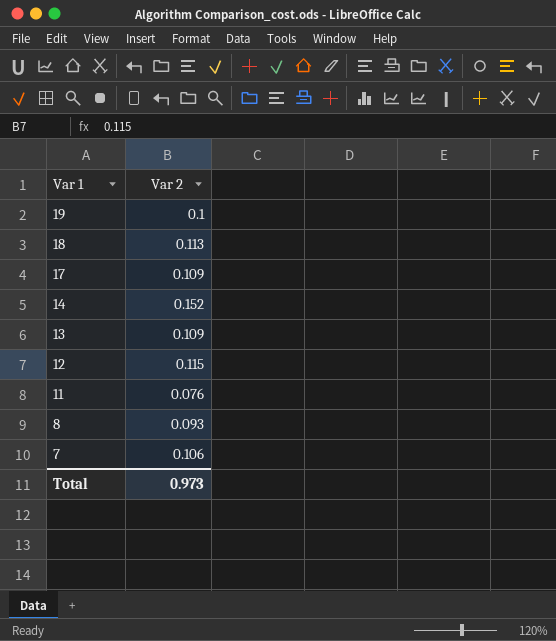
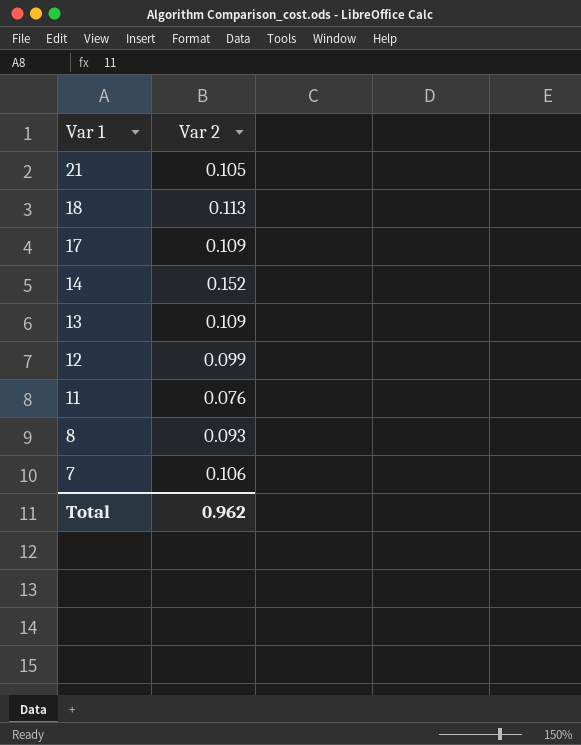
row 19: 0.1 -> none
row 21: none -> 0.105
12 | Var 2: 0.115 -> 0.099
Total | Var 2: 0.973 -> 0.962

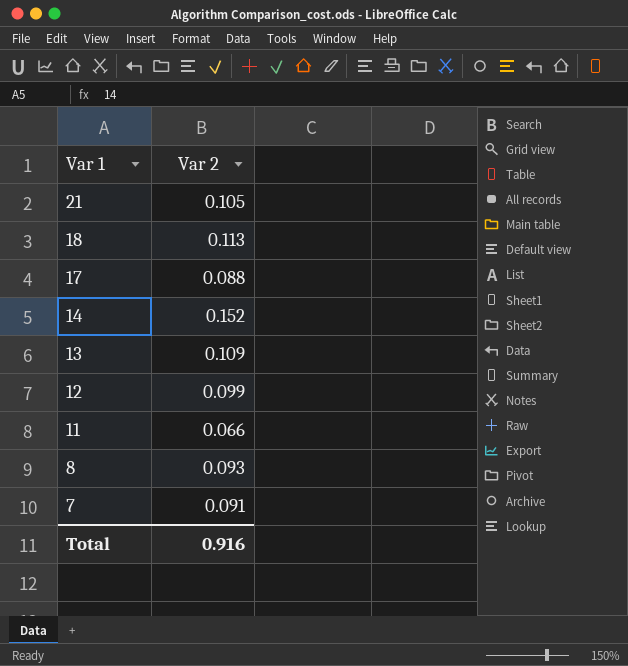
17 | Var 2: 0.109 -> 0.088
11 | Var 2: 0.076 -> 0.066
7 | Var 2: 0.106 -> 0.091
Total | Var 2: 0.962 -> 0.916

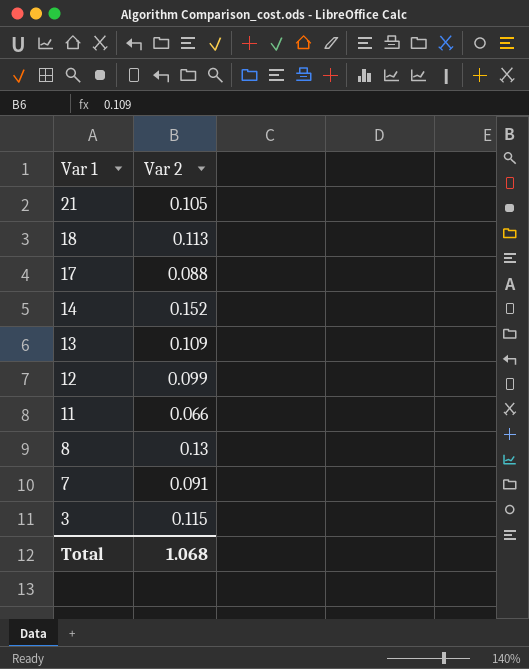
8 | Var 2: 0.093 -> 0.13
row 3: none -> 0.115
Total | Var 2: 0.916 -> 1.068

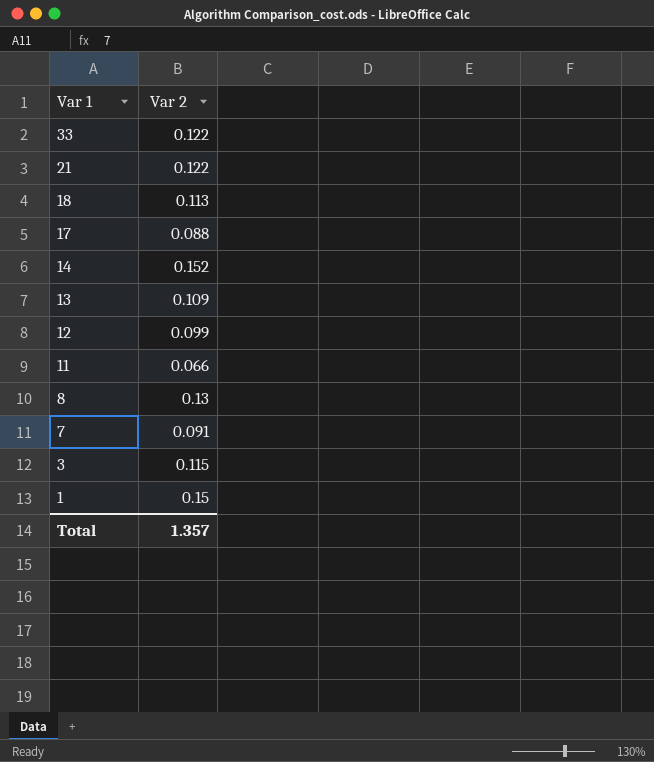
row 33: none -> 0.122
21 | Var 2: 0.105 -> 0.122
row 1: none -> 0.15
Total | Var 2: 1.068 -> 1.357

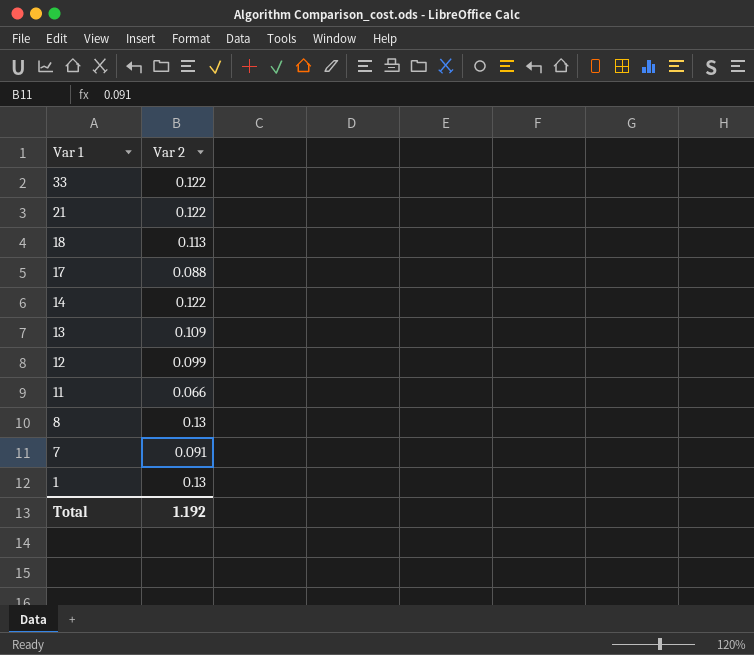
row 3: 0.115 -> none
14 | Var 2: 0.152 -> 0.122
1 | Var 2: 0.15 -> 0.13
Total | Var 2: 1.357 -> 1.192

